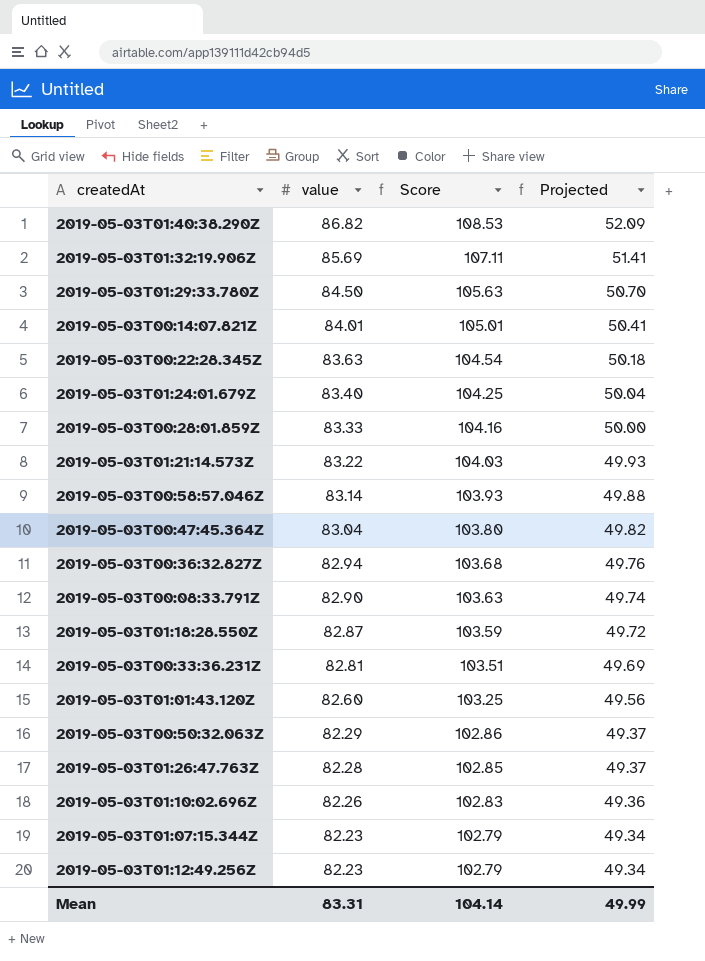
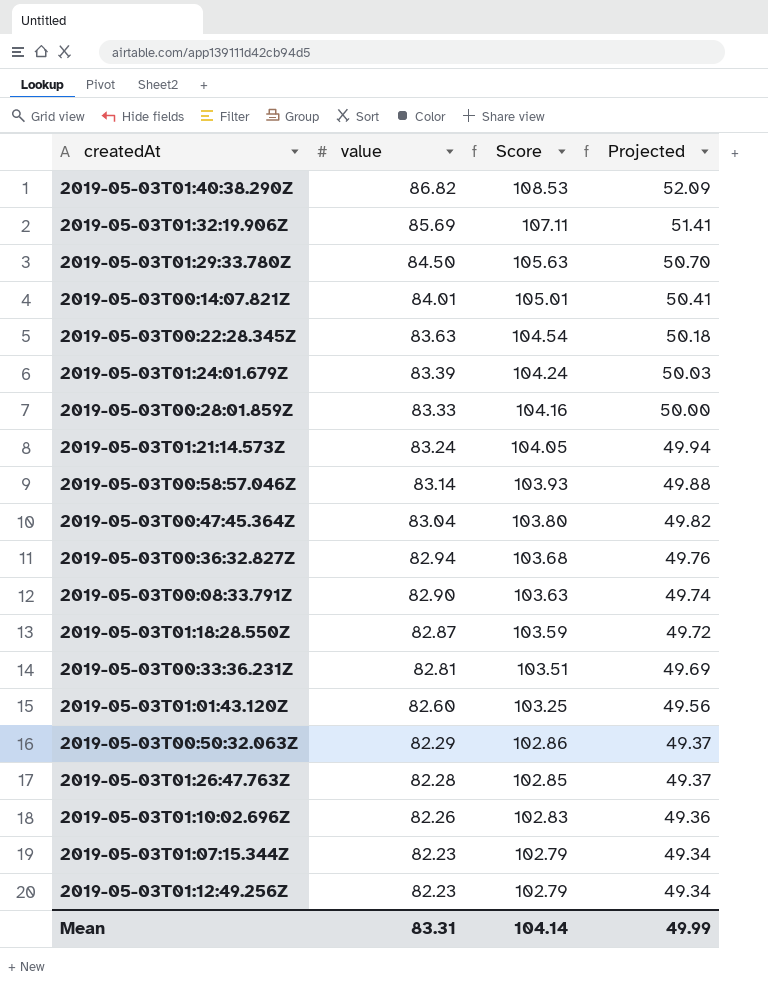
2019-05-03T01:24:01.679Z | value: 83.40 -> 83.39
2019-05-03T01:24:01.679Z | Score: 104.25 -> 104.24
2019-05-03T01:24:01.679Z | Projected: 50.04 -> 50.03
2019-05-03T01:21:14.573Z | value: 83.22 -> 83.24
2019-05-03T01:21:14.573Z | Score: 104.03 -> 104.05
2019-05-03T01:21:14.573Z | Projected: 49.93 -> 49.94

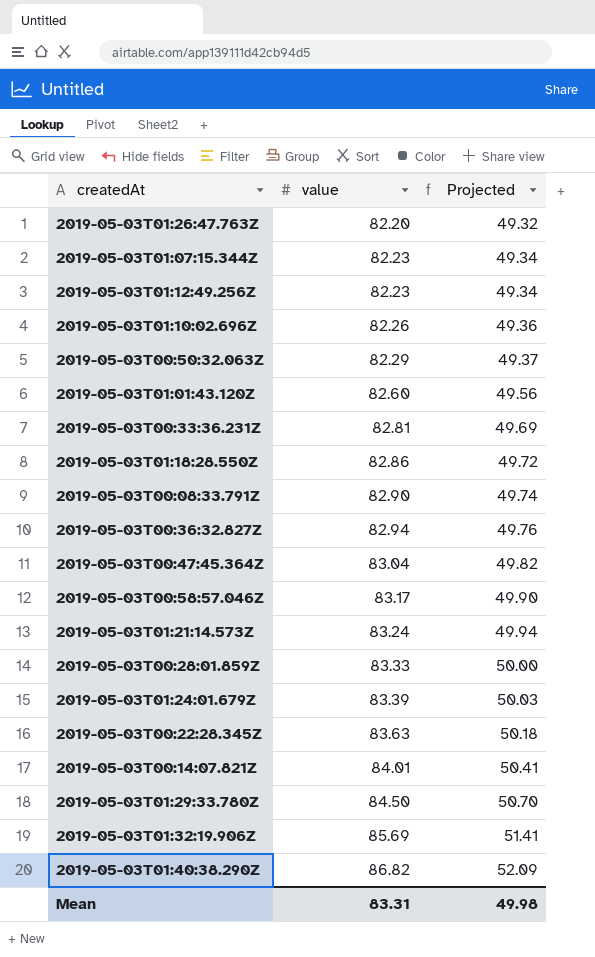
row order: value descending -> value ascending
column Score | formula: [value] * 1.25 -> none
2019-05-03T01:26:47.763Z | value: 82.28 -> 82.20
2019-05-03T01:26:47.763Z | Projected: 49.37 -> 49.32
2019-05-03T01:18:28.550Z | value: 82.87 -> 82.86
2019-05-03T00:58:57.046Z | value: 83.14 -> 83.17
2019-05-03T00:58:57.046Z | Projected: 49.88 -> 49.90
Mean | Projected: 49.99 -> 49.98

